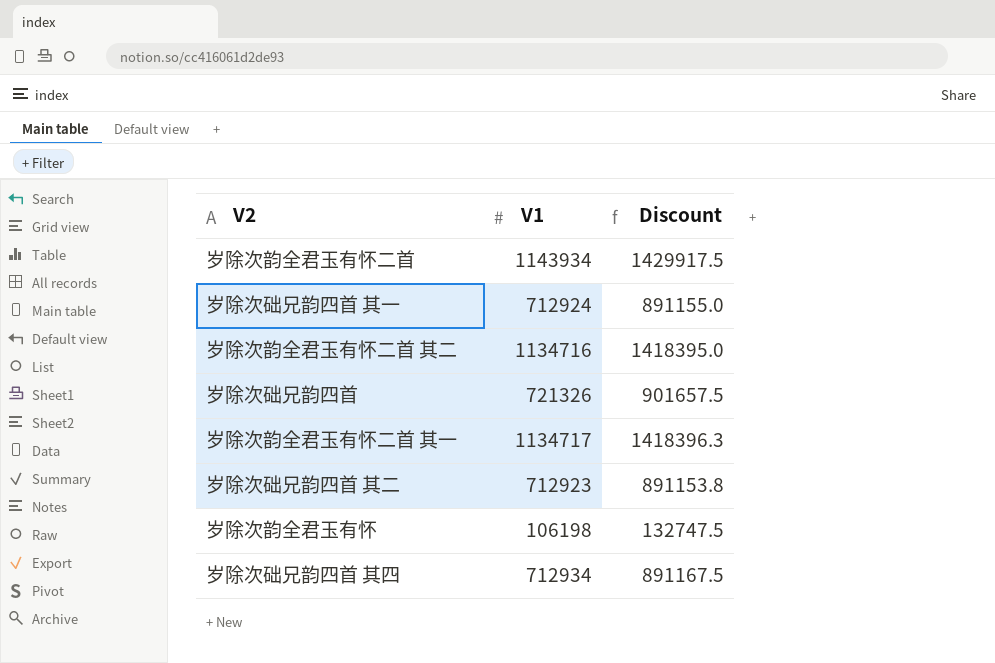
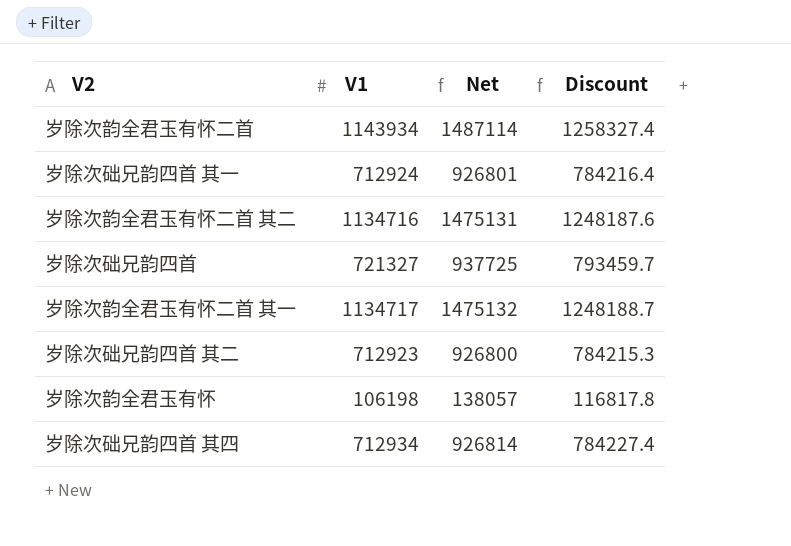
column Net | formula: none -> [V1] * 1.3
column Discount | formula: [V1] * 1.25 -> [V1] * 1.1
岁除次础兄韵四首 | V1: 721326 -> 721327

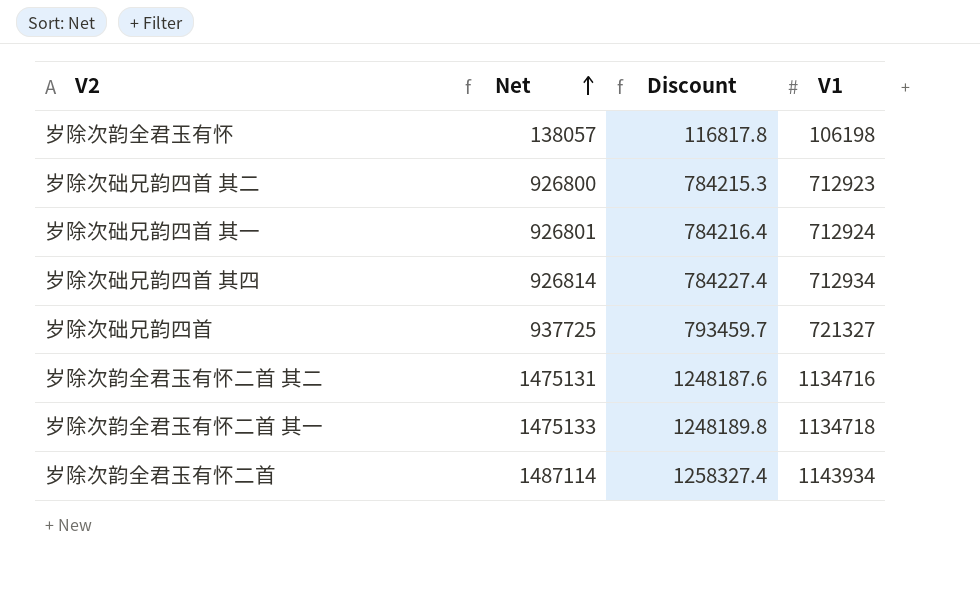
row order: none -> Net ascending
column V1 | position: 2 -> 4
岁除次韵全君玉有怀二首 其一 | Net: 1475132 -> 1475133
岁除次韵全君玉有怀二首 其一 | Discount: 1248188.7 -> 1248189.8
岁除次韵全君玉有怀二首 其一 | V1: 1134717 -> 1134718

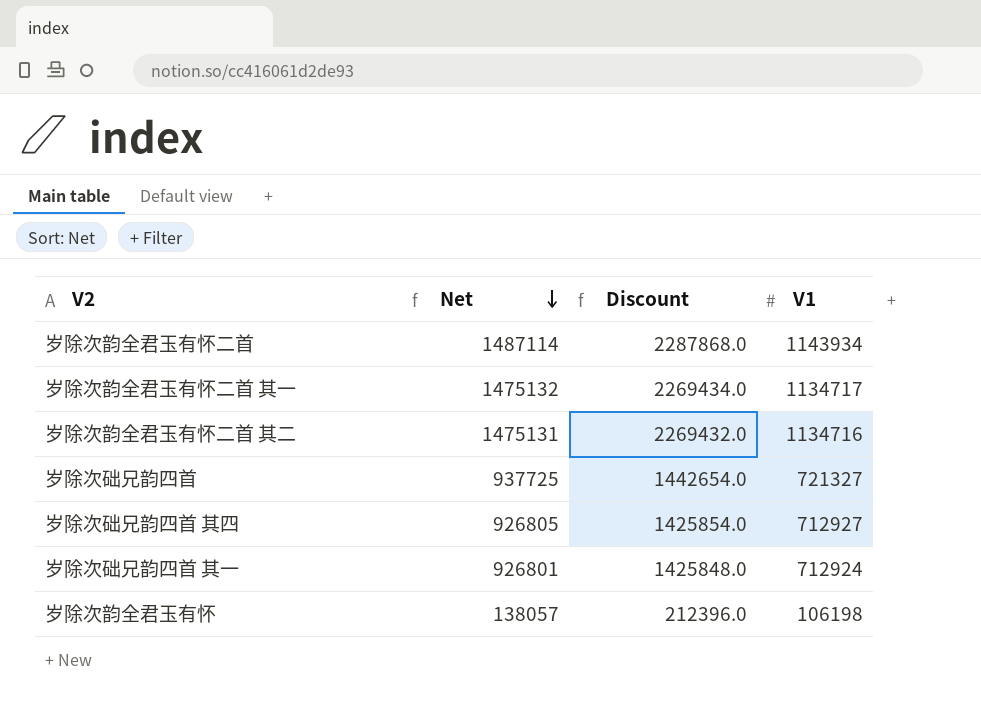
row order: Net ascending -> Net descending
column Discount | formula: [V1] * 1.1 -> [V1] * 2
row 岁除次础兄韵四首 其二: 926800 | 784215.3 | 712923 -> none
岁除次韵全君玉有怀二首 其一 | Net: 1475133 -> 1475132
岁除次韵全君玉有怀二首 其一 | V1: 1134718 -> 1134717
岁除次础兄韵四首 其四 | Net: 926814 -> 926805
岁除次础兄韵四首 其四 | V1: 712934 -> 712927

